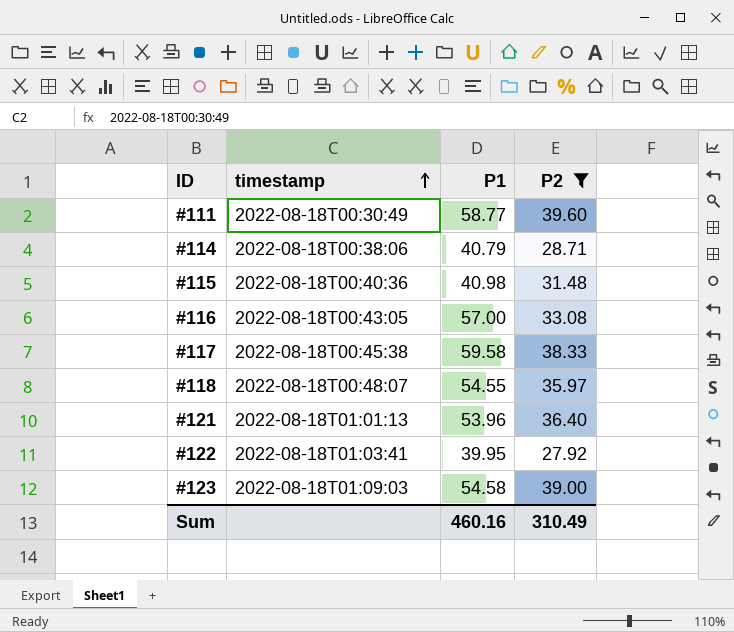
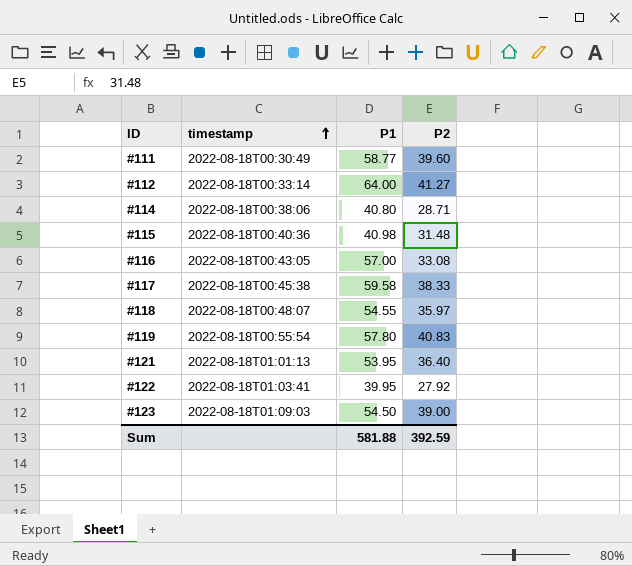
filter: P2 <= 39.60 -> none
#114 | P1: 40.79 -> 40.80
#121 | P1: 53.96 -> 53.95
#123 | P1: 54.58 -> 54.50
Sum | P1: 460.16 -> 581.88
Sum | P2: 310.49 -> 392.59

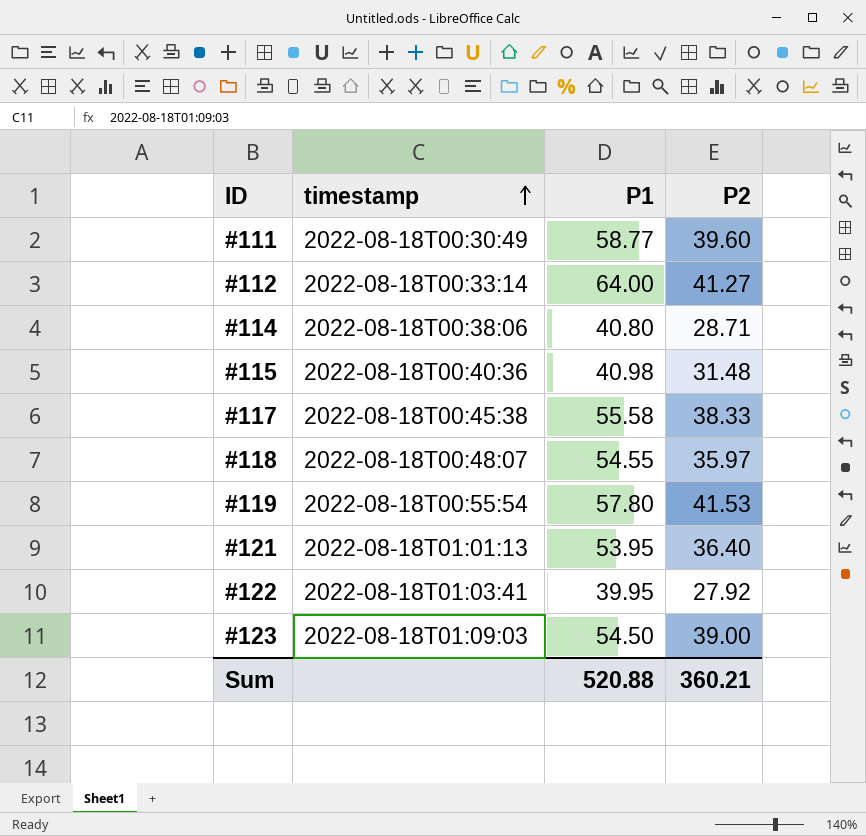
row #116: 2022-08-18T00:43:05 | 57.00 | 33.08 -> none
#117 | P1: 59.58 -> 55.58
#119 | P2: 40.83 -> 41.53
Sum | P1: 581.88 -> 520.88
Sum | P2: 392.59 -> 360.21

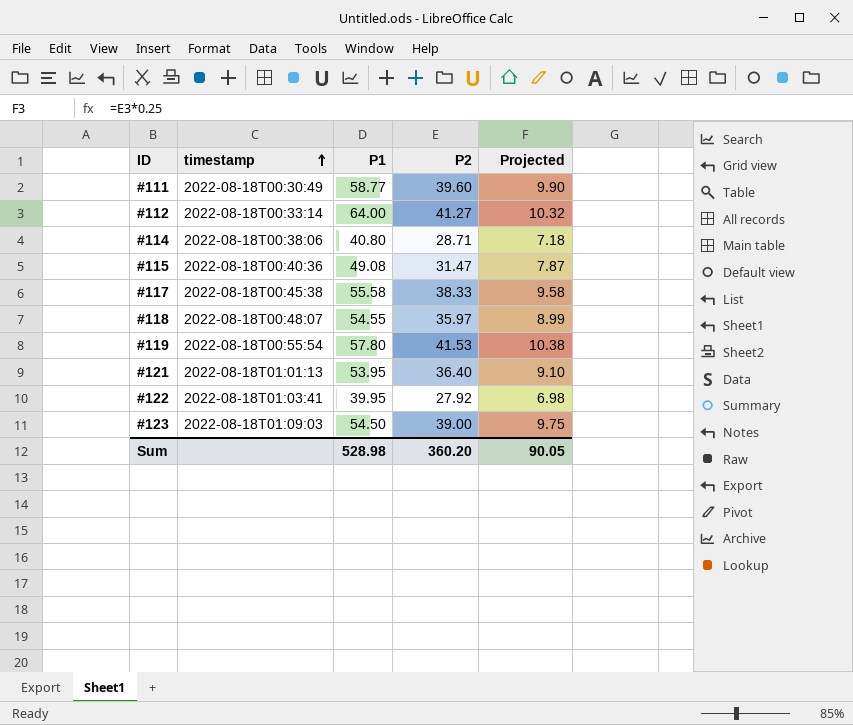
column Projected | formula: none -> [P2] * 0.25
#115 | P1: 40.98 -> 49.08
#115 | P2: 31.48 -> 31.47
Sum | P1: 520.88 -> 528.98
Sum | P2: 360.21 -> 360.20

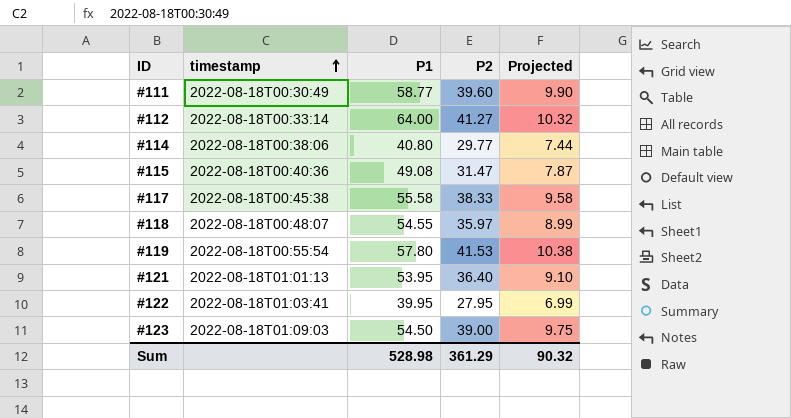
#114 | P2: 28.71 -> 29.77
#114 | Projected: 7.18 -> 7.44
#122 | P2: 27.92 -> 27.95
#122 | Projected: 6.98 -> 6.99
Sum | P2: 360.20 -> 361.29
Sum | Projected: 90.05 -> 90.32

